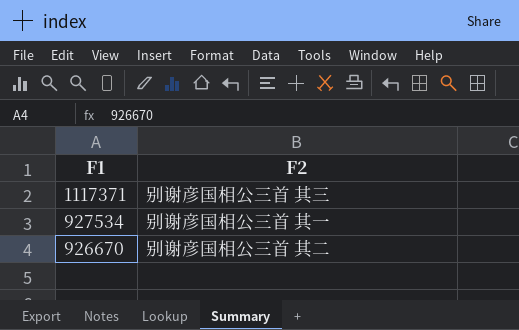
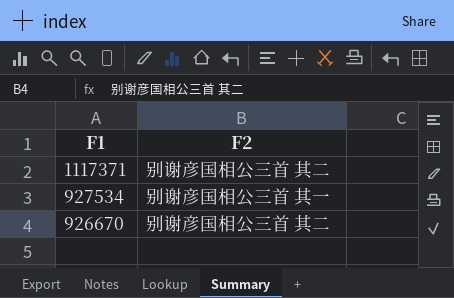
1117371 | F2: 别谢彦国相公三首 其三 -> 别谢彦国相公三首 其二

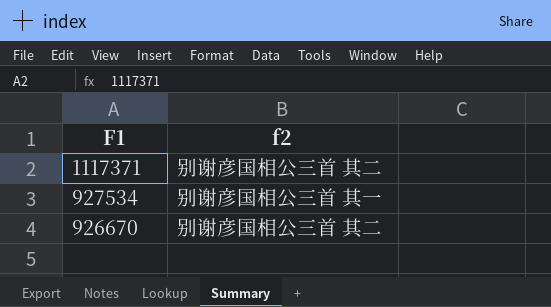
column name: F2 -> f2

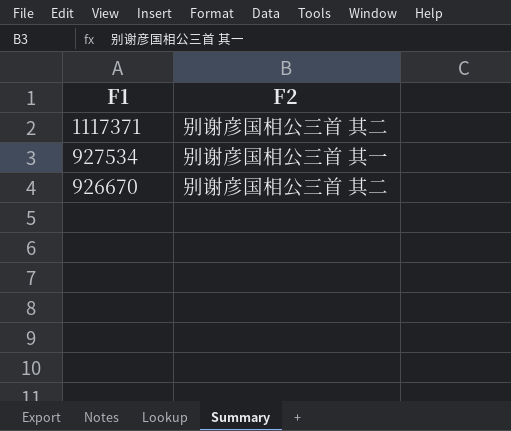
column name: f2 -> F2

